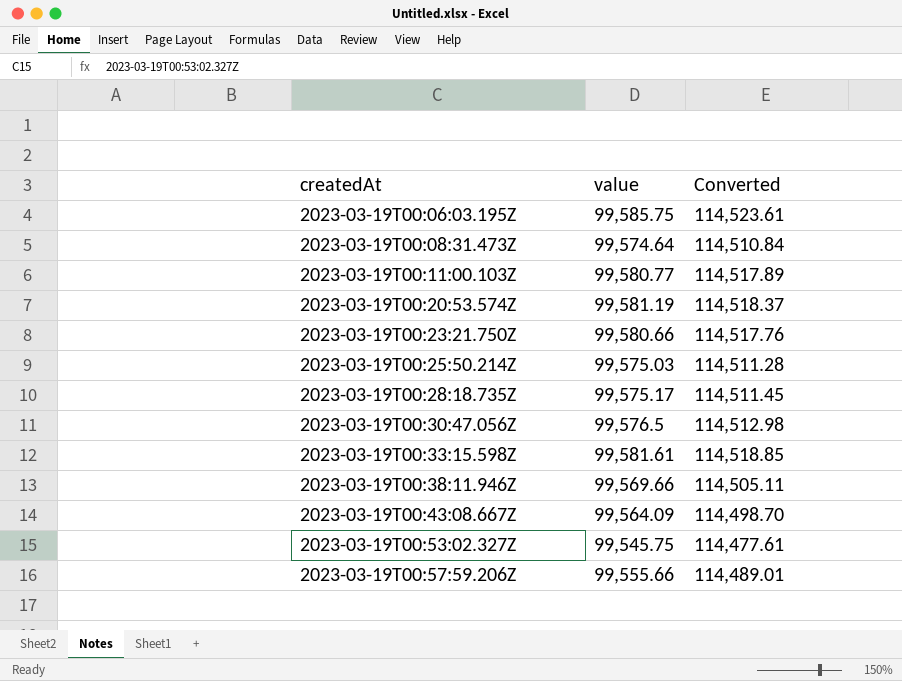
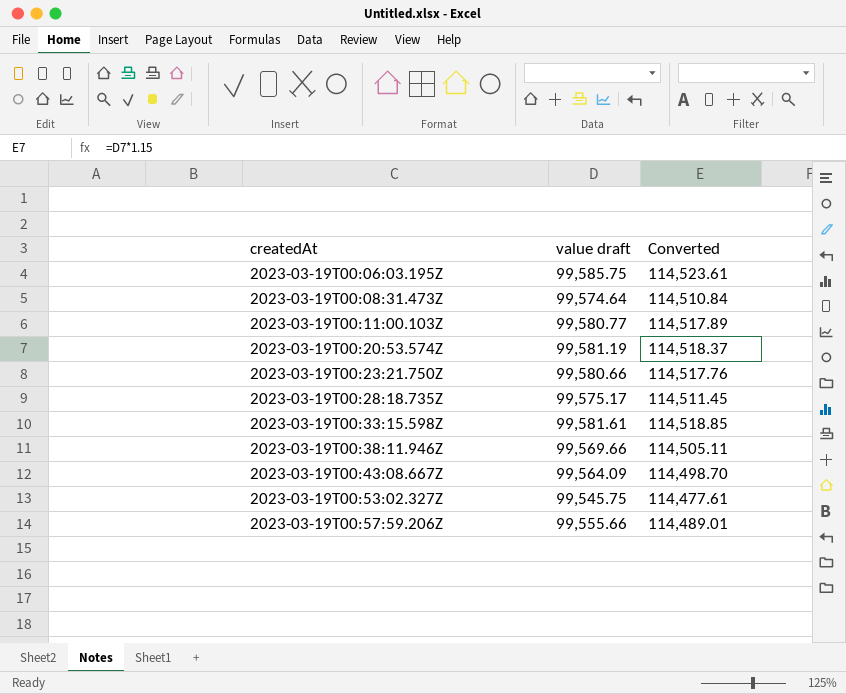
column name: value -> value draft
row 2023-03-19T00:25:50.214Z: 99,575.03 | 114,511.28 -> none
row 2023-03-19T00:30:47.056Z: 99,576.5 | 114,512.98 -> none

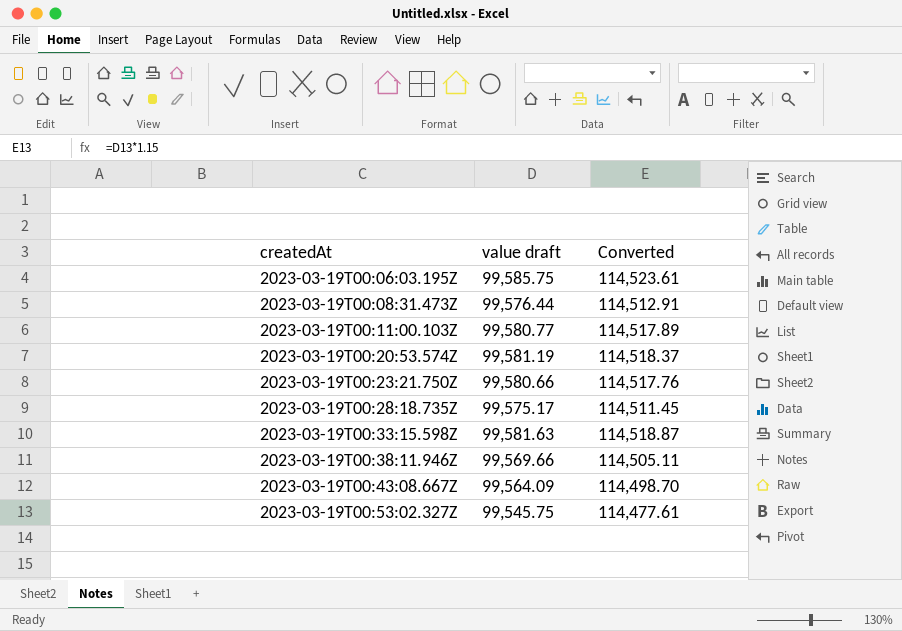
row 2023-03-19T00:57:59.206Z: 99,555.66 | 114,489.01 -> none
2023-03-19T00:08:31.473Z | value draft: 99,574.64 -> 99,576.44
2023-03-19T00:08:31.473Z | Converted: 114,510.84 -> 114,512.91
2023-03-19T00:33:15.598Z | value draft: 99,581.61 -> 99,581.63
2023-03-19T00:33:15.598Z | Converted: 114,518.85 -> 114,518.87

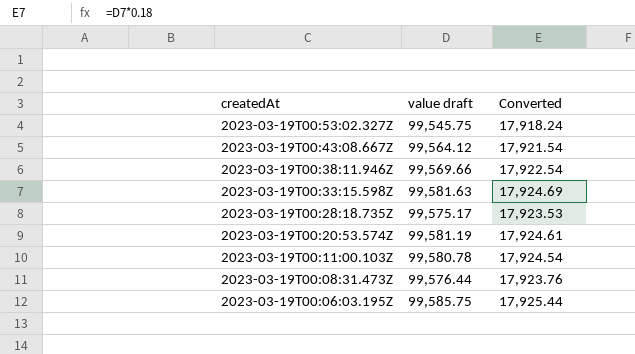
row order: createdAt ascending -> createdAt descending
column Converted | formula: [value draft] * 1.15 -> [value draft] * 0.18
row 2023-03-19T00:23:21.750Z: 99,580.66 | 114,517.76 -> none
2023-03-19T00:43:08.667Z | value draft: 99,564.09 -> 99,564.12
2023-03-19T00:11:00.103Z | value draft: 99,580.77 -> 99,580.78

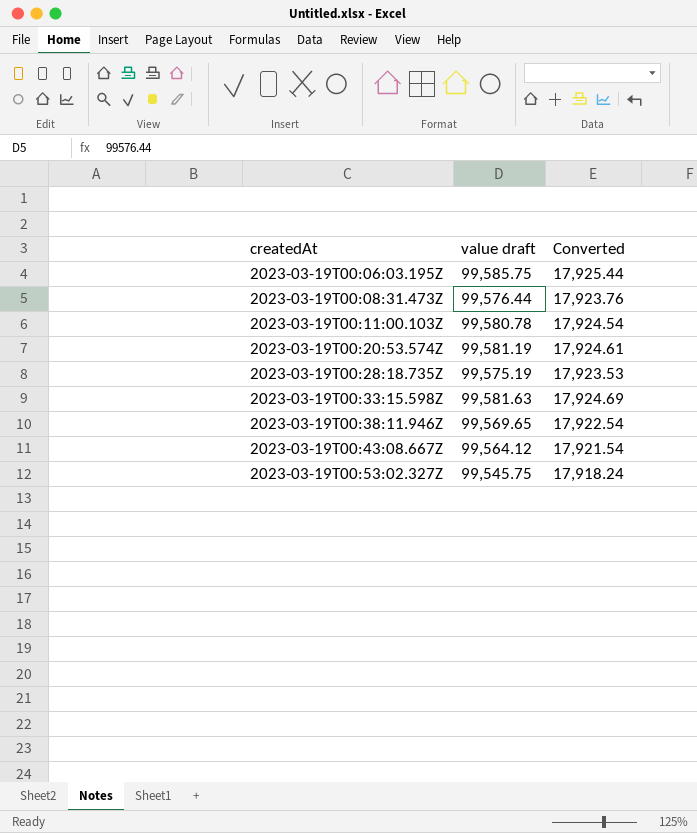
row order: createdAt descending -> createdAt ascending
2023-03-19T00:28:18.735Z | value draft: 99,575.17 -> 99,575.19
2023-03-19T00:38:11.946Z | value draft: 99,569.66 -> 99,569.65

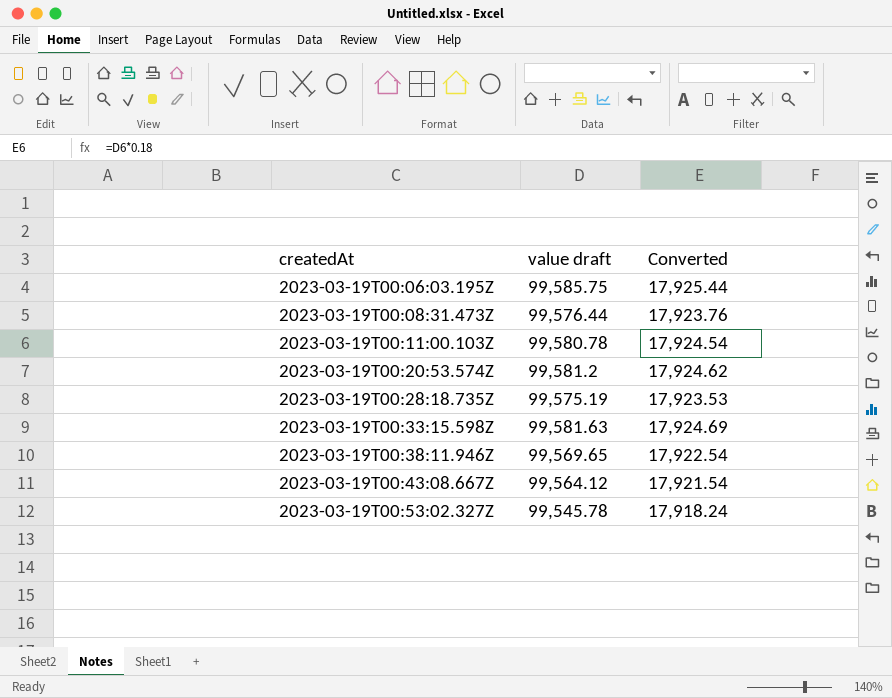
2023-03-19T00:20:53.574Z | value draft: 99,581.19 -> 99,581.2
2023-03-19T00:20:53.574Z | Converted: 17,924.61 -> 17,924.62
2023-03-19T00:53:02.327Z | value draft: 99,545.75 -> 99,545.78

